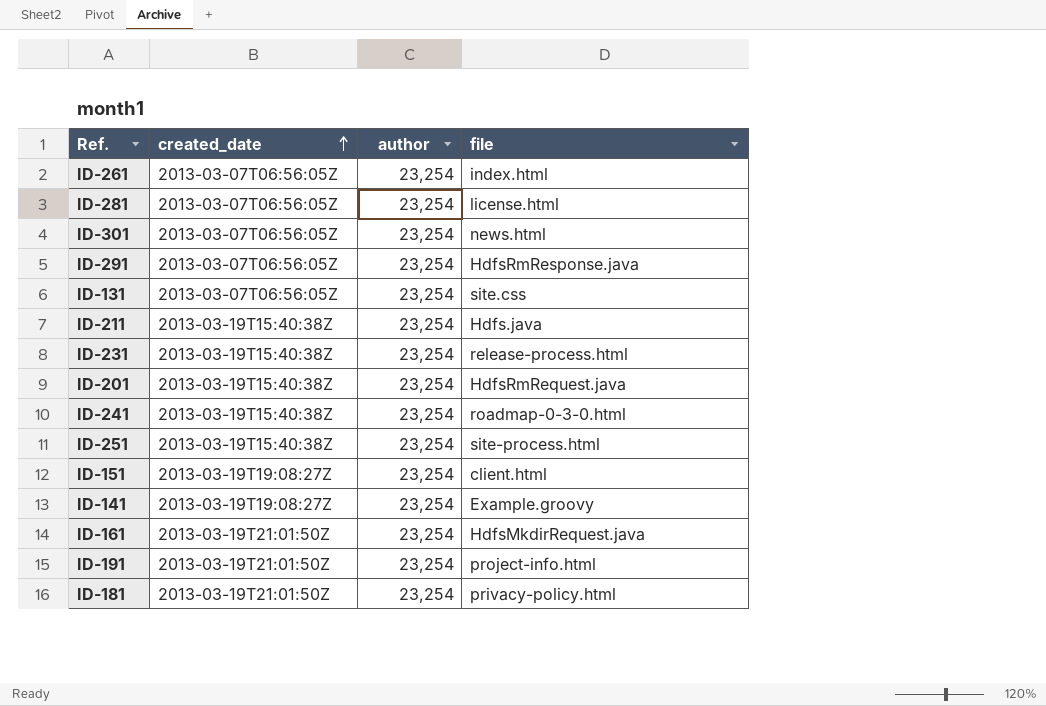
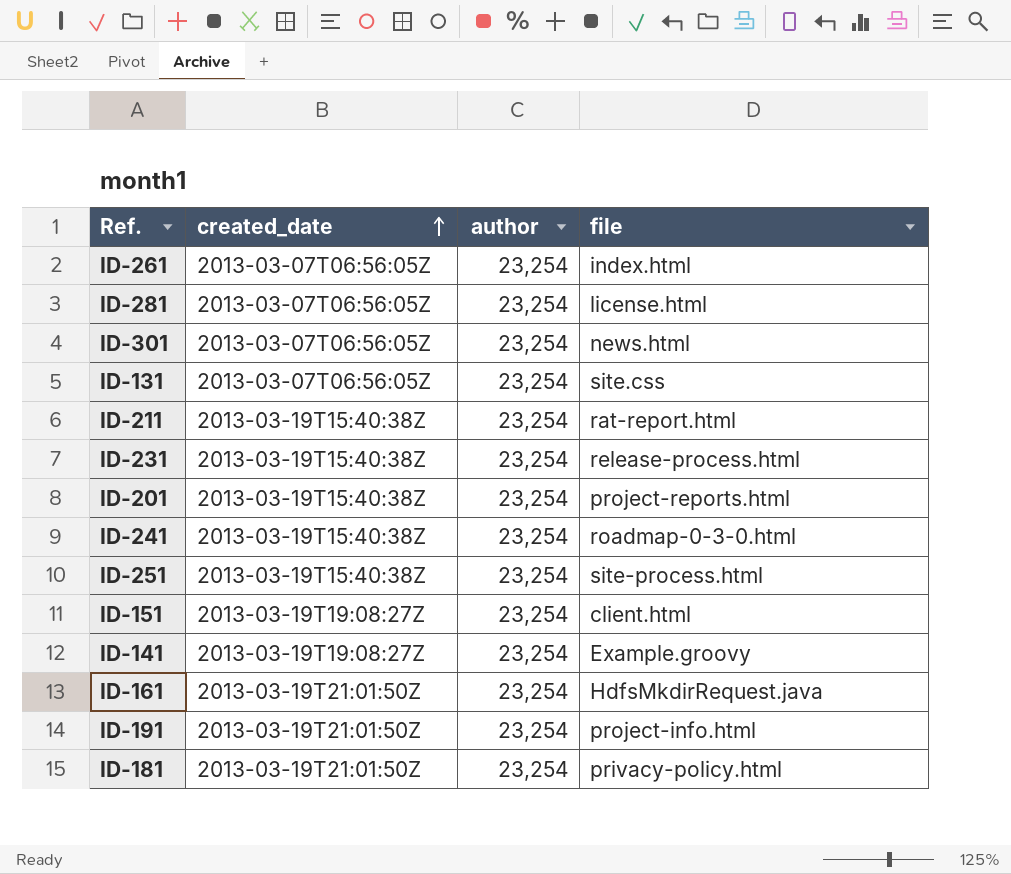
row ID-291: 2013-03-07T06:56:05Z | 23,254 | HdfsRmResponse.java -> none
ID-211 | file: Hdfs.java -> rat-report.html
ID-201 | file: HdfsRmRequest.java -> project-reports.html

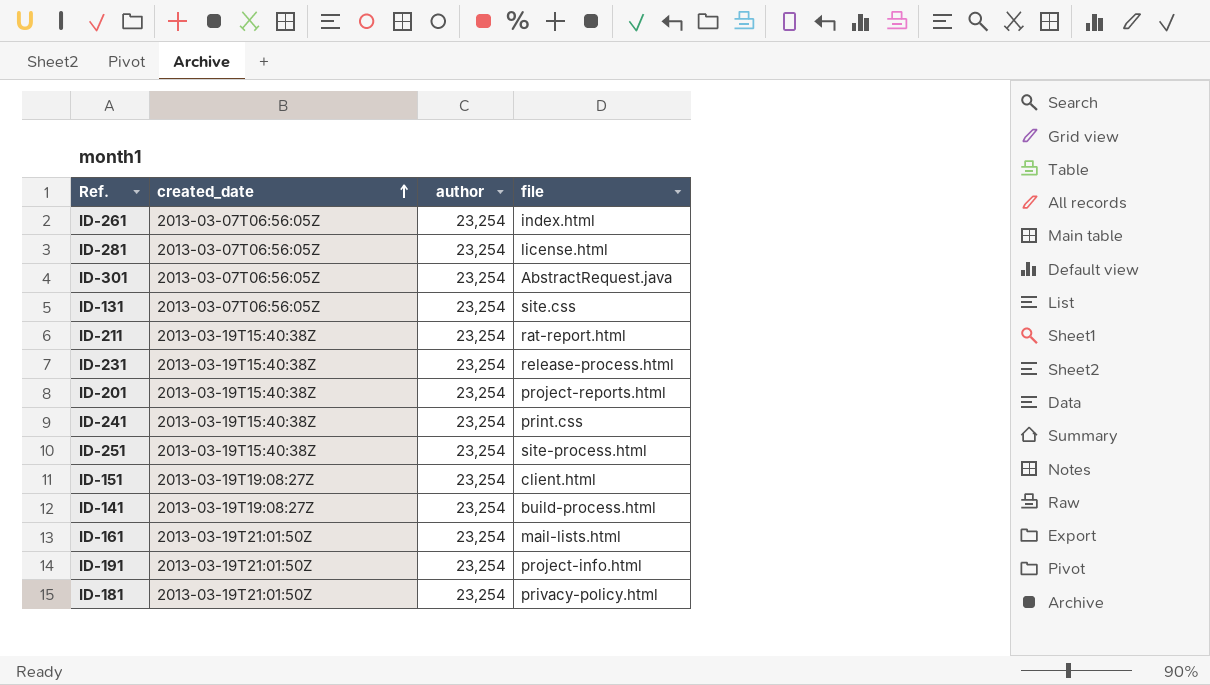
ID-301 | file: news.html -> AbstractRequest.java
ID-241 | file: roadmap-0-3-0.html -> print.css
ID-141 | file: Example.groovy -> build-process.html
ID-161 | file: HdfsMkdirRequest.java -> mail-lists.html

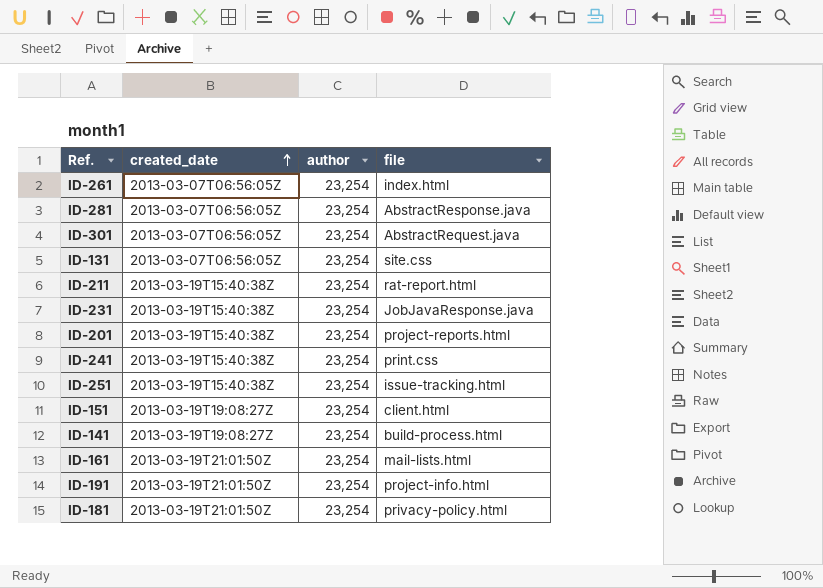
ID-281 | file: license.html -> AbstractResponse.java
ID-231 | file: release-process.html -> JobJavaResponse.java
ID-251 | file: site-process.html -> issue-tracking.html

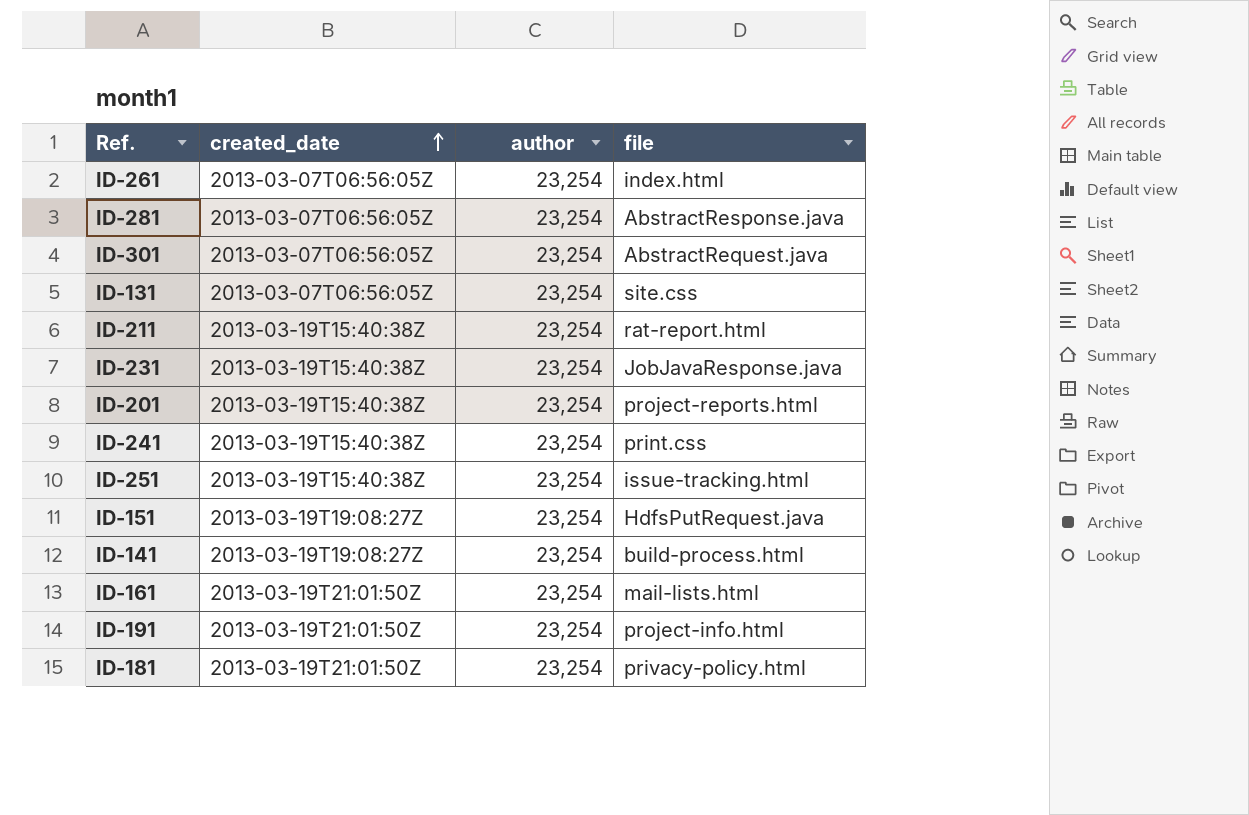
ID-151 | file: client.html -> HdfsPutRequest.java

